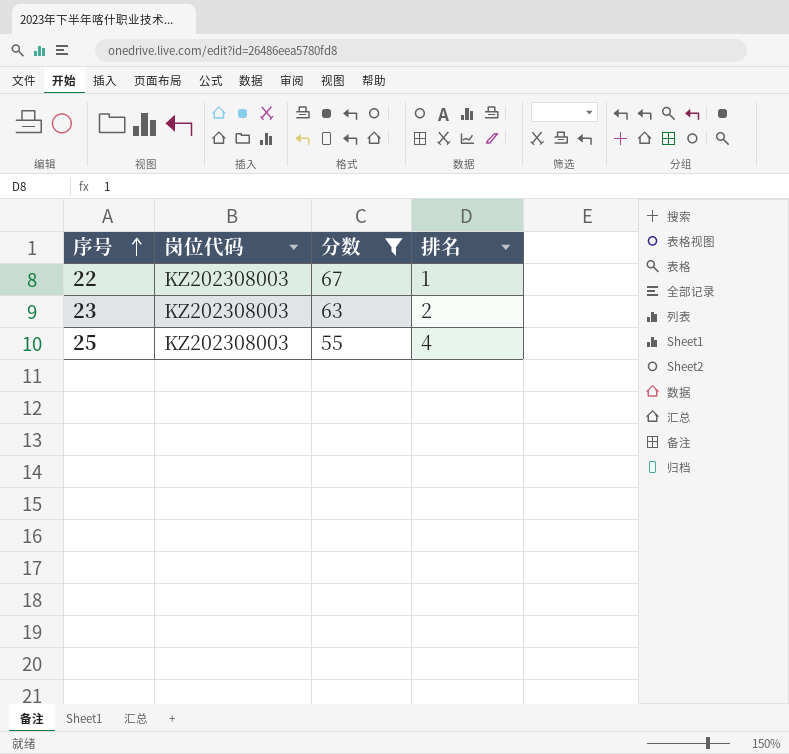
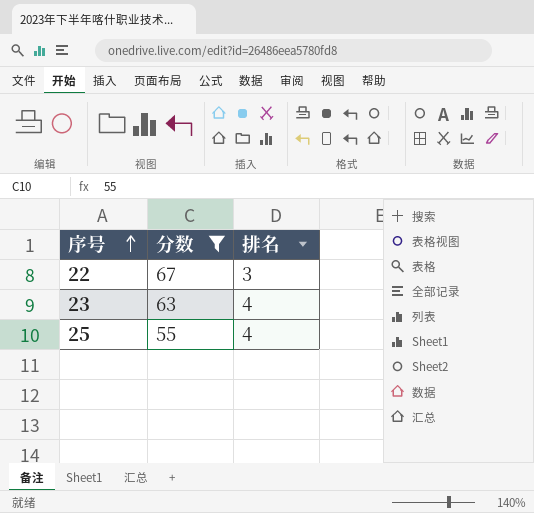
column 岗位代码 | position: 2 -> none
22 | 排名: 1 -> 3
23 | 排名: 2 -> 4

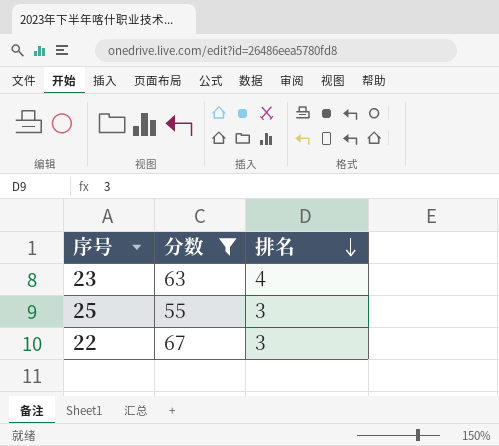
row order: 序号 ascending -> 排名 descending
25 | 排名: 4 -> 3

